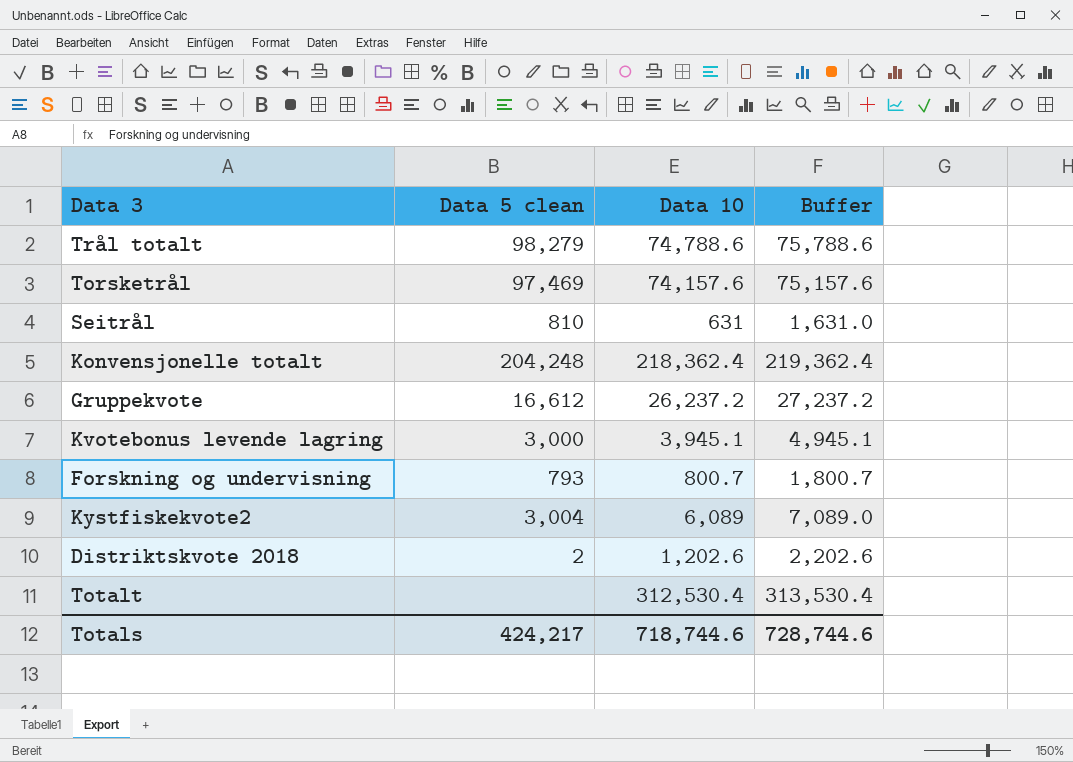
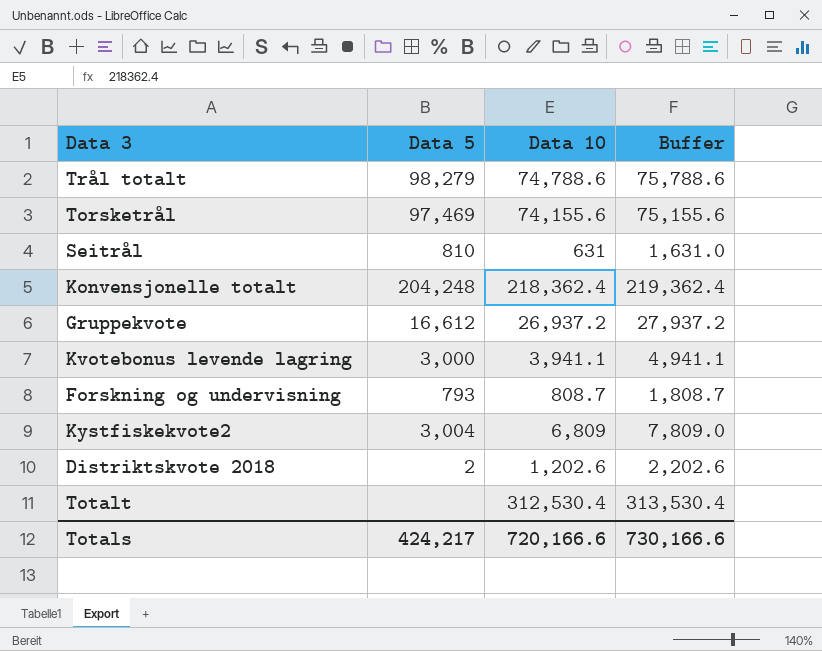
column name: Data 5 clean -> Data 5
Torsketrål | Data 10: 74,157.6 -> 74,155.6
Torsketrål | Buffer: 75,157.6 -> 75,155.6
Gruppekvote | Data 10: 26,237.2 -> 26,937.2
Gruppekvote | Buffer: 27,237.2 -> 27,937.2
Kvotebonus levende lagring | Data 10: 3,945.1 -> 3,941.1
Kvotebonus levende lagring | Buffer: 4,945.1 -> 4,941.1
Forskning og undervisning | Data 10: 800.7 -> 808.7
Forskning og undervisning | Buffer: 1,800.7 -> 1,808.7
Kystfiskekvote2 | Data 10: 6,089 -> 6,809
Kystfiskekvote2 | Buffer: 7,089.0 -> 7,809.0
Totals | Data 10: 718,744.6 -> 720,166.6
Totals | Buffer: 728,744.6 -> 730,166.6

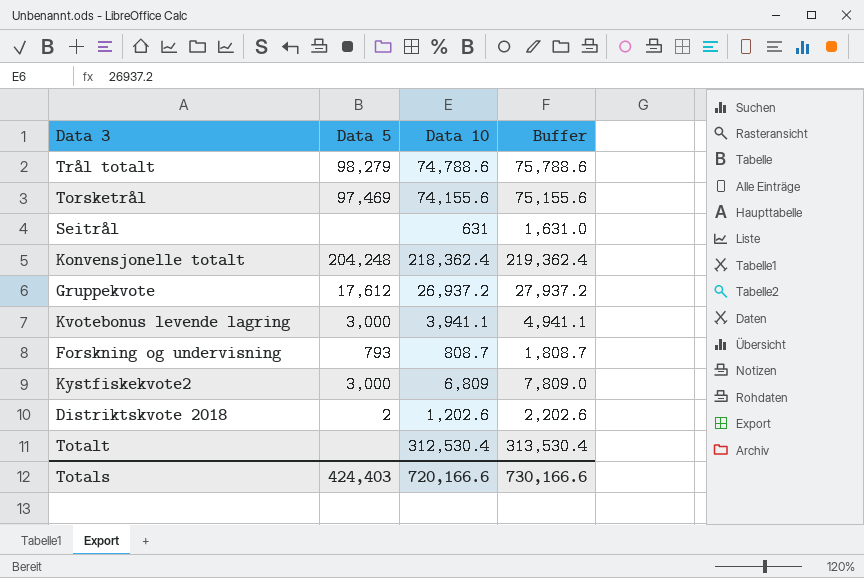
Seitrål | Data 5: 810 -> none
Gruppekvote | Data 5: 16,612 -> 17,612
Kystfiskekvote2 | Data 5: 3,004 -> 3,000
Totals | Data 5: 424,217 -> 424,403

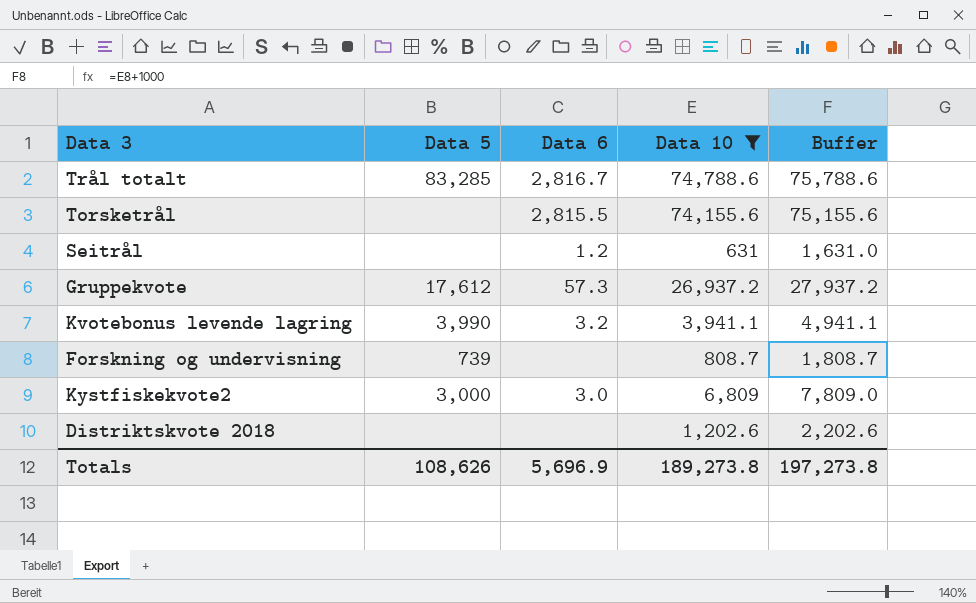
filter: none -> Data 10 <= 74,788.6
column Data 6 | position: none -> 3
Trål totalt | Data 5: 98,279 -> 83,285
Torsketrål | Data 5: 97,469 -> none
Kvotebonus levende lagring | Data 5: 3,000 -> 3,990
Forskning og undervisning | Data 5: 793 -> 739
Distriktskvote 2018 | Data 5: 2 -> none
Totals | Data 5: 424,403 -> 108,626
Totals | Data 10: 720,166.6 -> 189,273.8
Totals | Buffer: 730,166.6 -> 197,273.8

